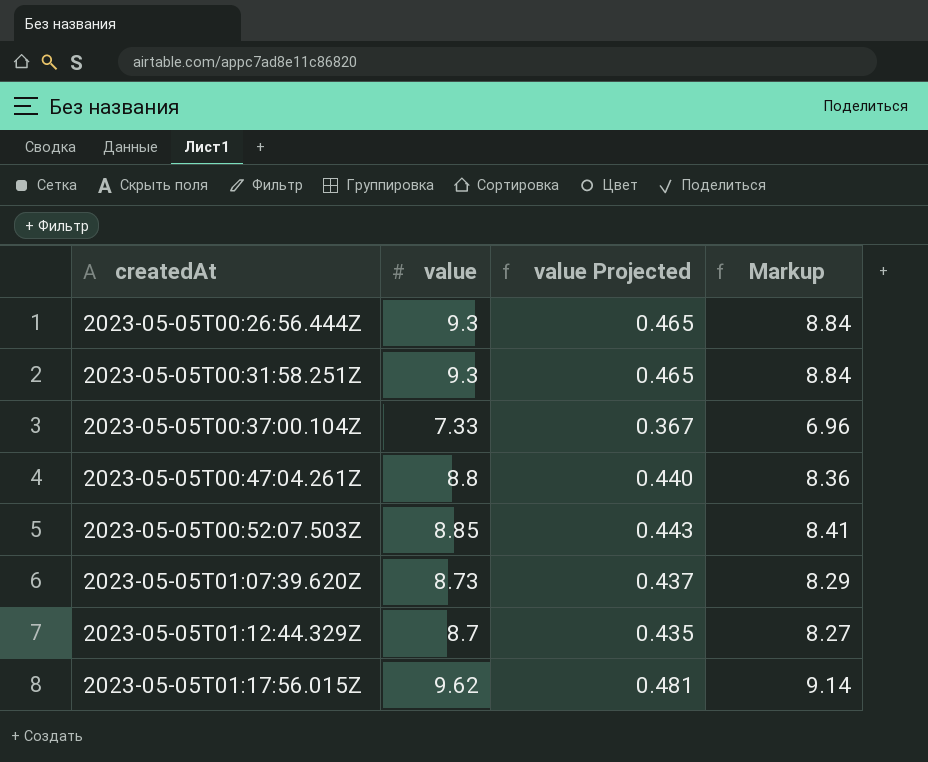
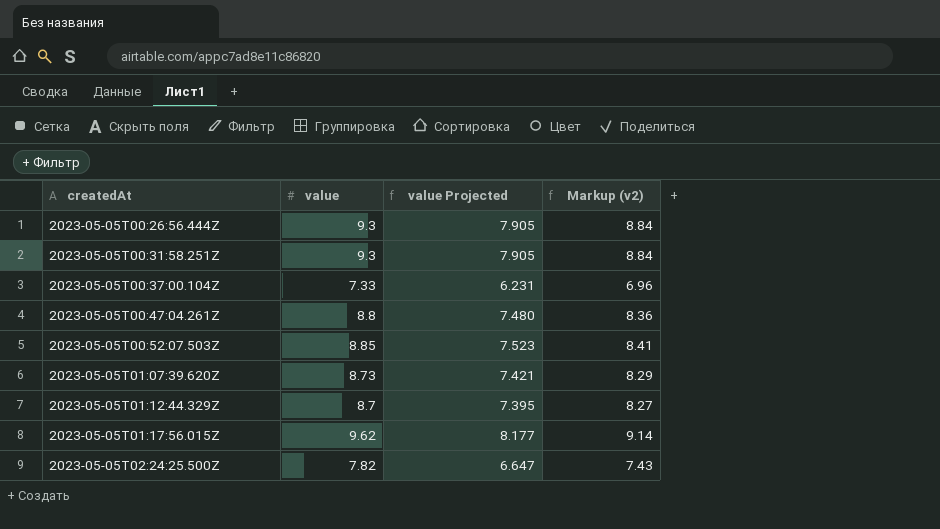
column value Projected | formula: [value] * 0.05 -> [value] * 0.85
column name: Markup -> Markup (v2)
row 2023-05-05T02:24:25.500Z: none -> 7.82 | 6.647 | 7.43

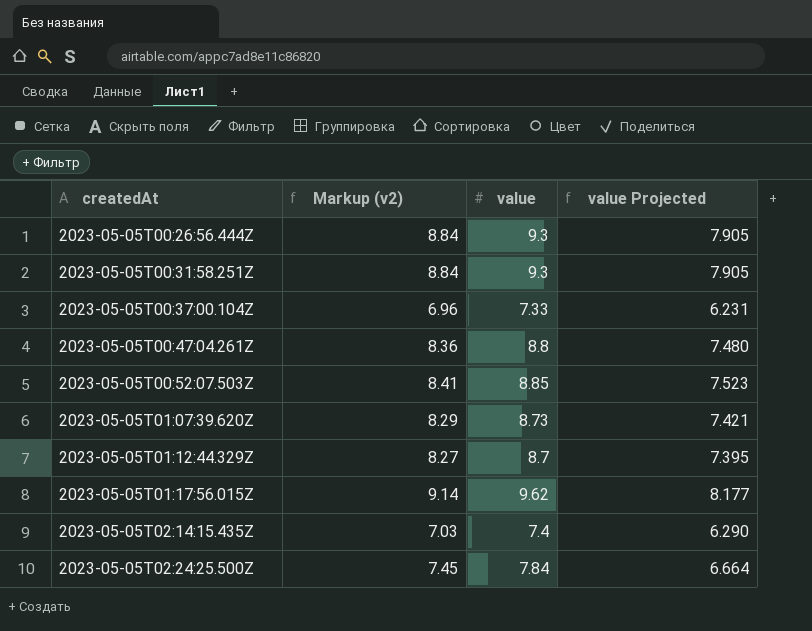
column Markup (v2) | position: 4 -> 2
row 2023-05-05T02:14:15.435Z: none -> 7.03 | 7.4 | 6.290
2023-05-05T02:24:25.500Z | Markup (v2): 7.43 -> 7.45
2023-05-05T02:24:25.500Z | value: 7.82 -> 7.84
2023-05-05T02:24:25.500Z | value Projected: 6.647 -> 6.664

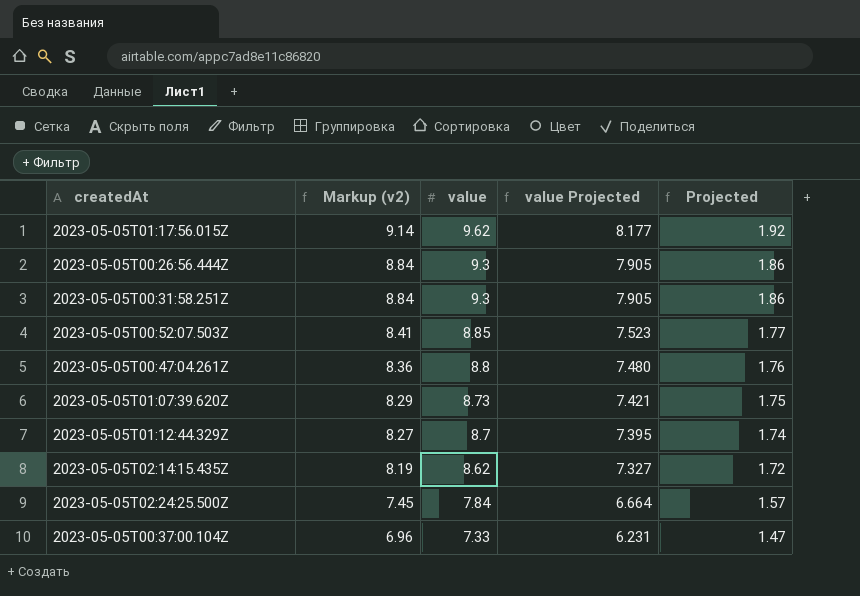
row order: createdAt ascending -> Markup (v2) descending
column Projected | formula: none -> [value] * 0.2
2023-05-05T02:14:15.435Z | Markup (v2): 7.03 -> 8.19
2023-05-05T02:14:15.435Z | value: 7.4 -> 8.62
2023-05-05T02:14:15.435Z | value Projected: 6.290 -> 7.327

